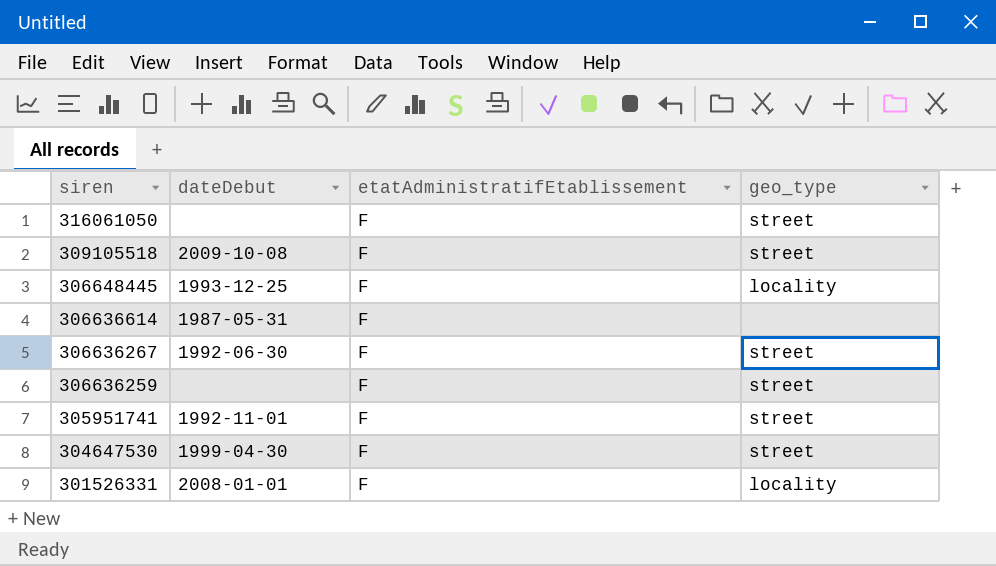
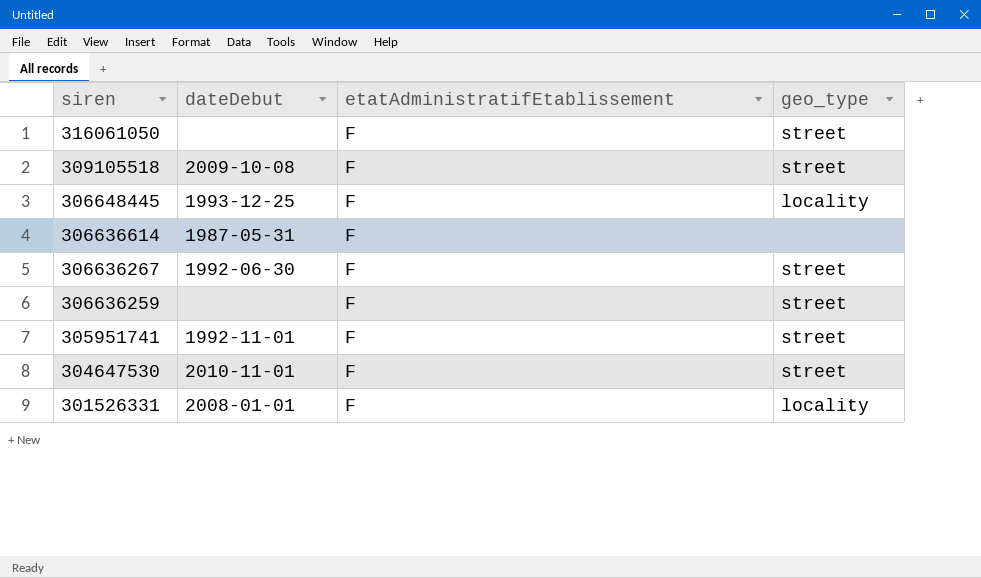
304647530 | dateDebut: 1999-04-30 -> 2010-11-01

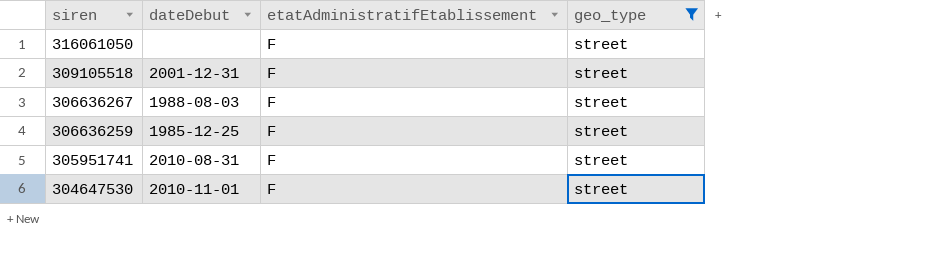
filter: none -> geo_type = street
309105518 | dateDebut: 2009-10-08 -> 2001-12-31
306636267 | dateDebut: 1992-06-30 -> 1988-08-03
306636259 | dateDebut: none -> 1985-12-25
305951741 | dateDebut: 1992-11-01 -> 2010-08-31

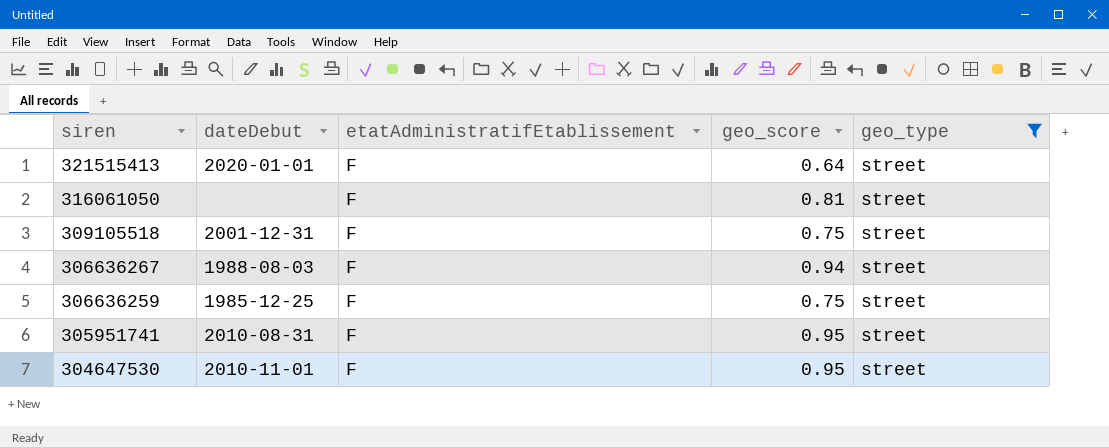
column geo_score | position: none -> 4
row 321515413: none -> 2020-01-01 | F | 0.64 | street

